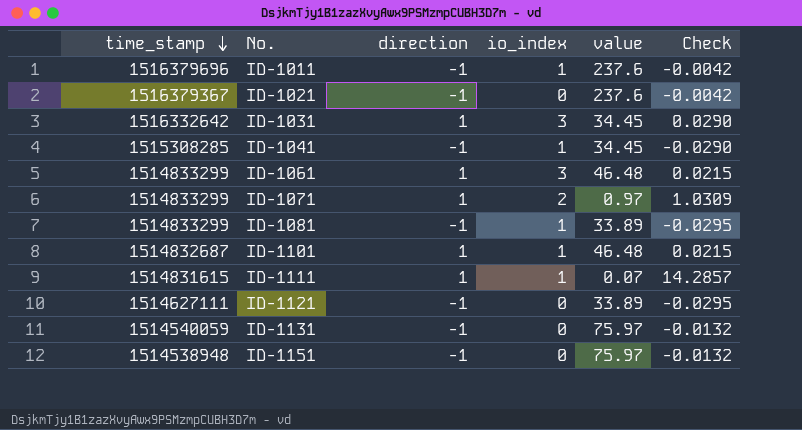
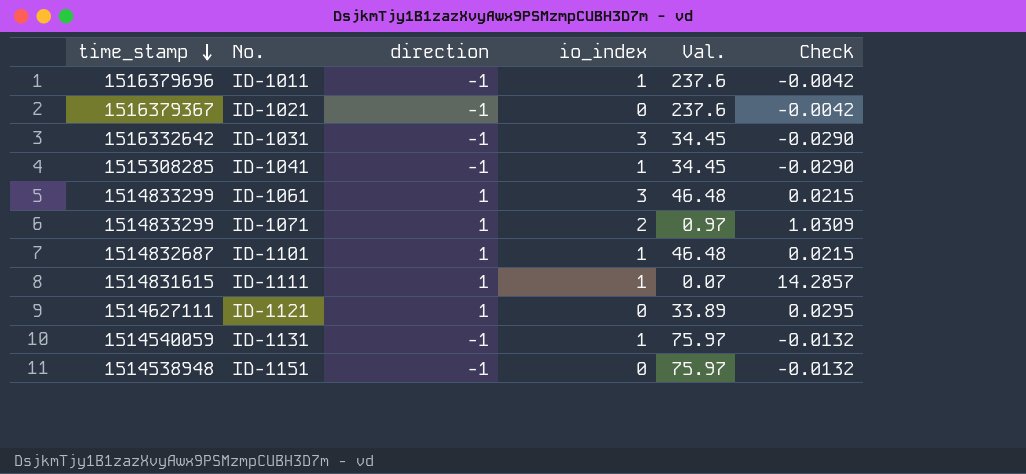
column name: value -> Val.
row ID-1081: 1514833299 | -1 | 1 | 33.89 | -0.0295 -> none
ID-1031 | direction: 1 -> -1
ID-1031 | Check: 0.0290 -> -0.0290
ID-1121 | direction: -1 -> 1
ID-1121 | Check: -0.0295 -> 0.0295
ID-1131 | io_index: 0 -> 1

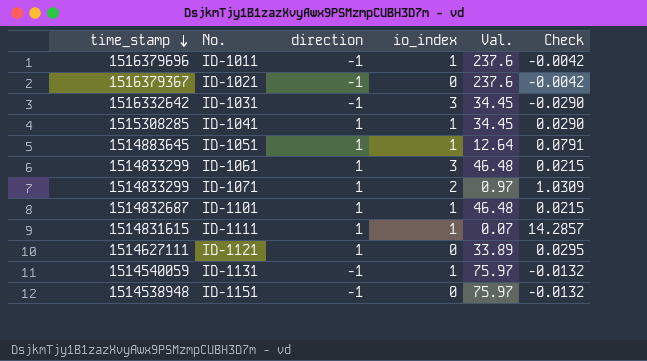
ID-1041 | direction: -1 -> 1
ID-1041 | Check: -0.0290 -> 0.0290
row ID-1051: none -> 1514883645 | 1 | 1 | 12.64 | 0.0791

